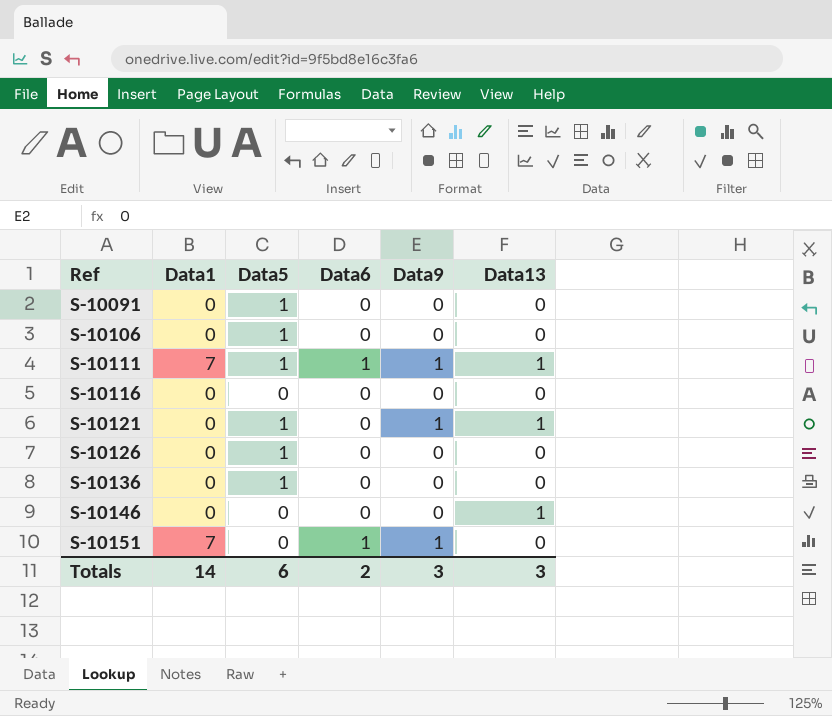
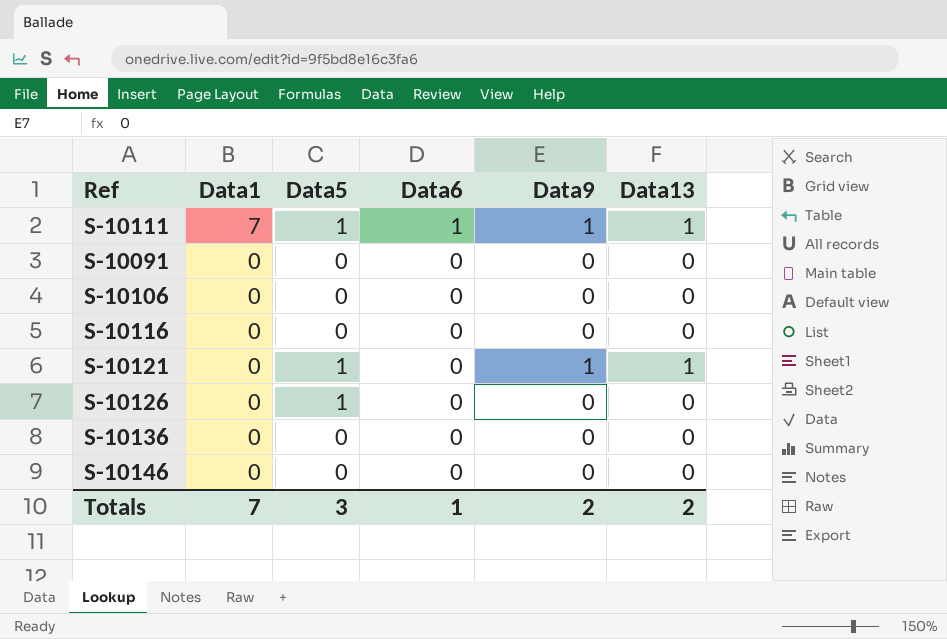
row order: Ref ascending -> Data1 descending
row S-10151: 7 | 0 | 1 | 1 | 0 -> none
S-10091 | Data5: 1 -> 0
S-10106 | Data5: 1 -> 0
S-10136 | Data5: 1 -> 0
S-10146 | Data13: 1 -> 0
Totals | Data1: 14 -> 7
Totals | Data5: 6 -> 3
Totals | Data6: 2 -> 1
Totals | Data9: 3 -> 2
Totals | Data13: 3 -> 2

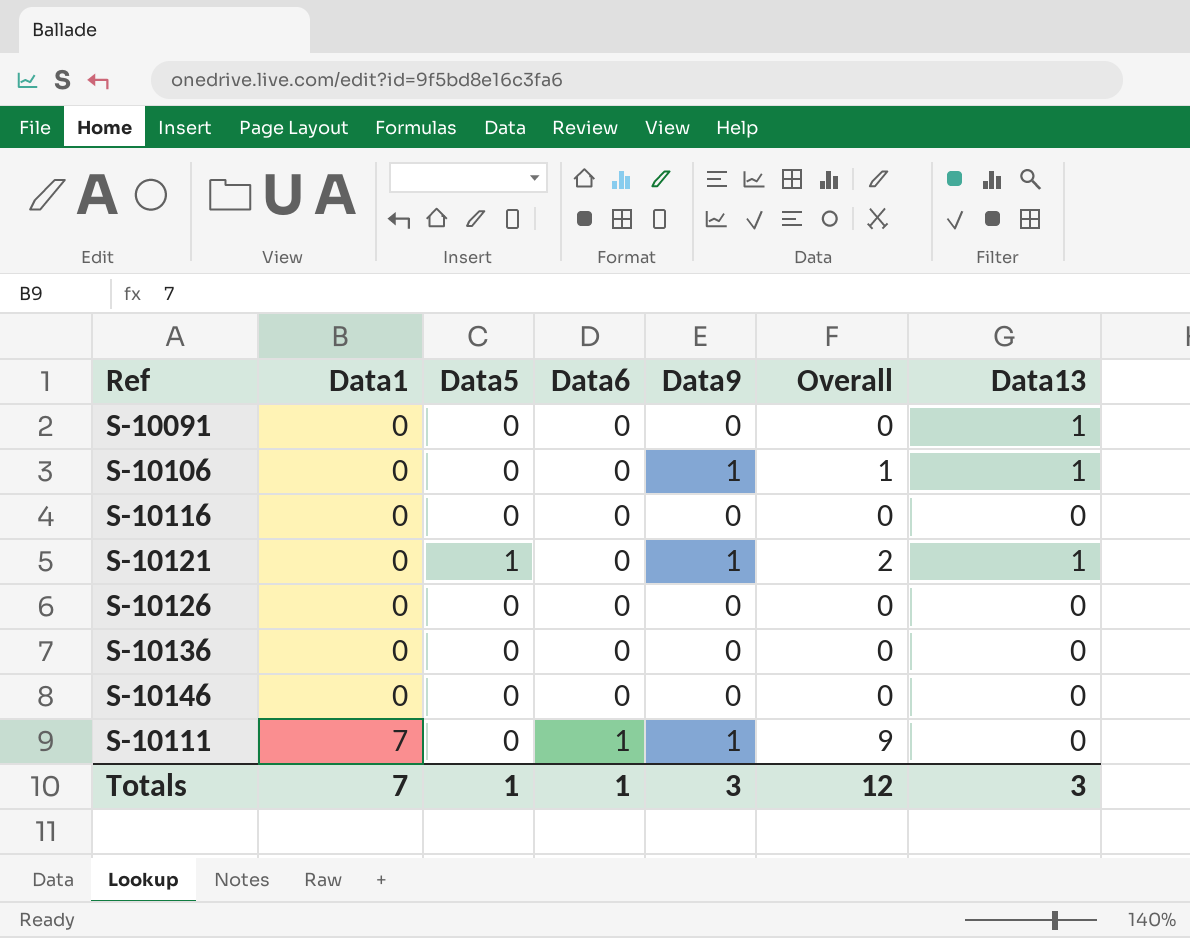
row order: Data1 descending -> Data1 ascending
column Overall | formula: none -> [Data1] + [Data5] + [Data6] + [Data9]
S-10091 | Data13: 0 -> 1
S-10106 | Data9: 0 -> 1
S-10106 | Data13: 0 -> 1
S-10126 | Data5: 1 -> 0
S-10111 | Data5: 1 -> 0
S-10111 | Data13: 1 -> 0
Totals | Data5: 3 -> 1
Totals | Data9: 2 -> 3
Totals | Data13: 2 -> 3

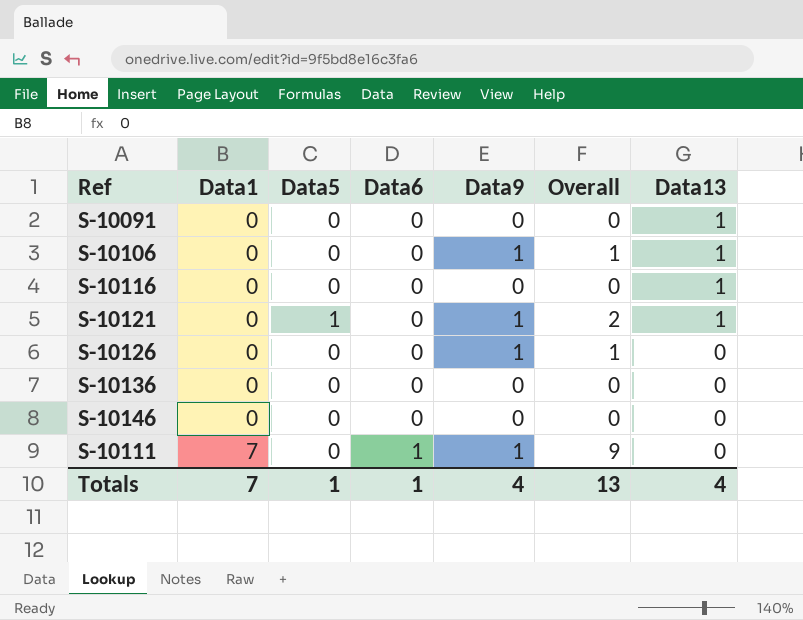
S-10116 | Data13: 0 -> 1
S-10126 | Data9: 0 -> 1
S-10126 | Overall: 0 -> 1
Totals | Data9: 3 -> 4
Totals | Overall: 12 -> 13
Totals | Data13: 3 -> 4

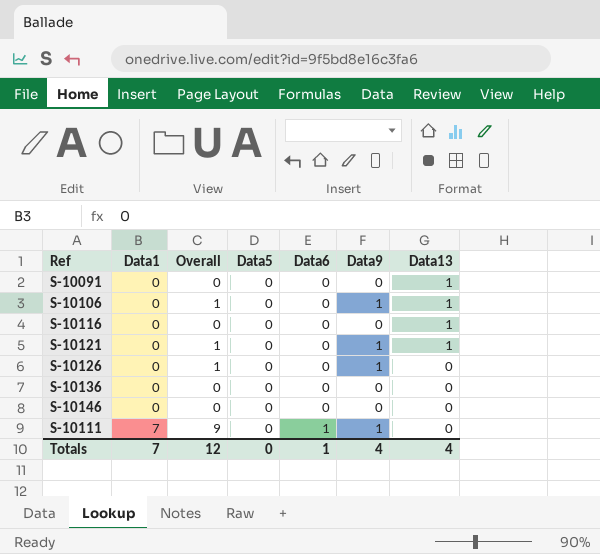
column Overall | position: 6 -> 3
S-10121 | Overall: 2 -> 1
S-10121 | Data5: 1 -> 0
Totals | Overall: 13 -> 12
Totals | Data5: 1 -> 0

